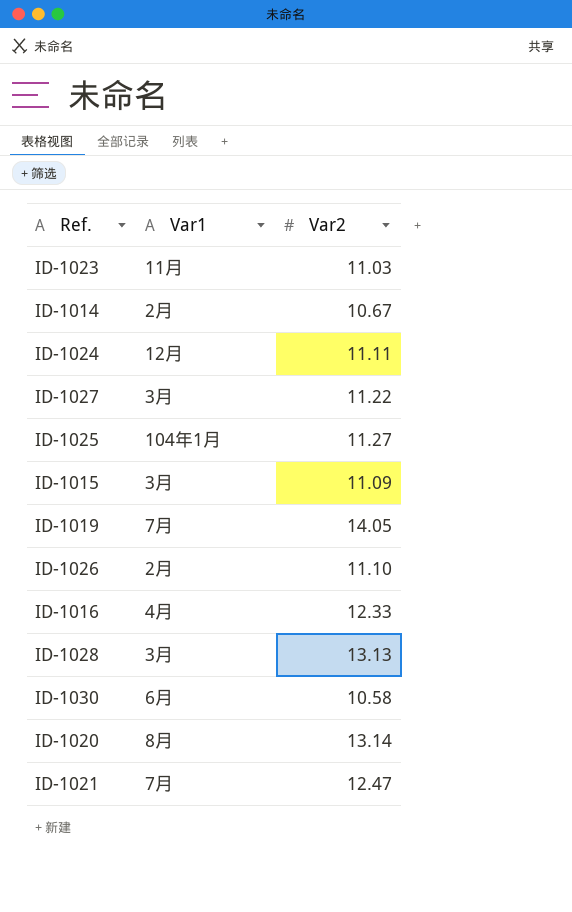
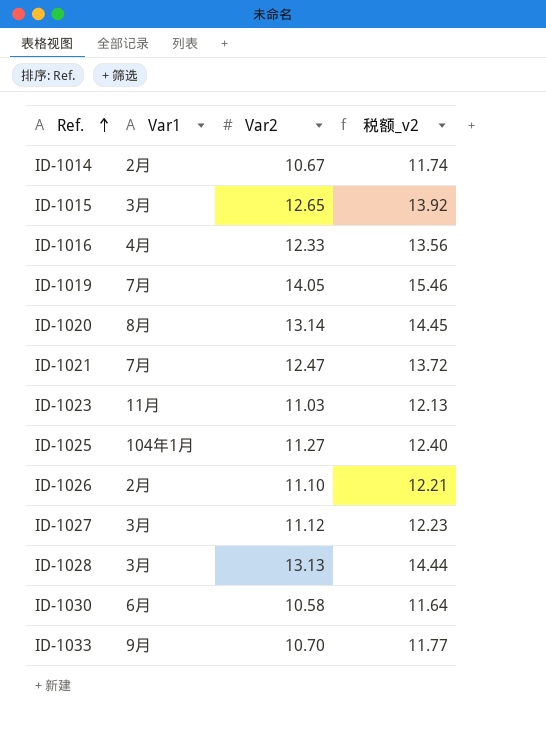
row order: none -> Ref. ascending
column 税额_v2 | formula: none -> [Var2] * 1.1
row ID-1024: 12月 | 11.11 -> none
ID-1015 | Var2: 11.09 -> 12.65
ID-1027 | Var2: 11.22 -> 11.12
row ID-1033: none -> 9月 | 10.70 | 11.77

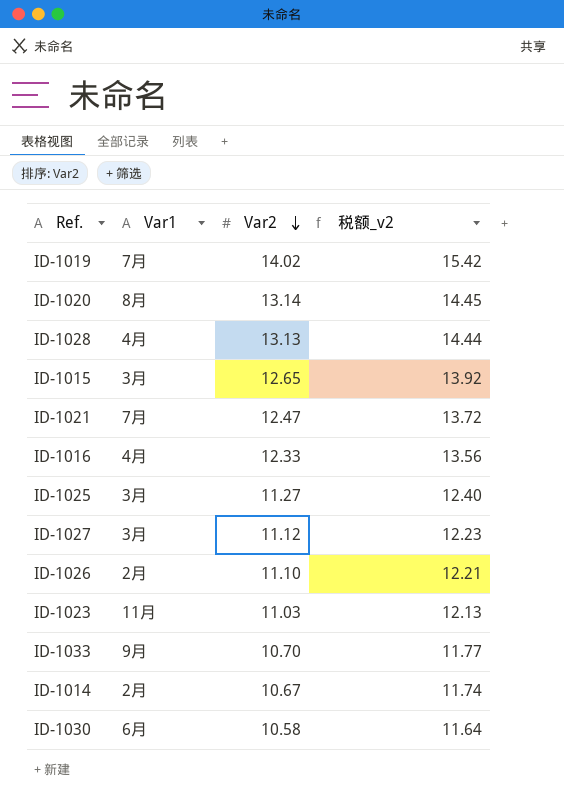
row order: Ref. ascending -> Var2 descending
ID-1019 | Var2: 14.05 -> 14.02
ID-1019 | 税额_v2: 15.46 -> 15.42
ID-1028 | Var1: 3月 -> 4月
ID-1025 | Var1: 104年1月 -> 3月

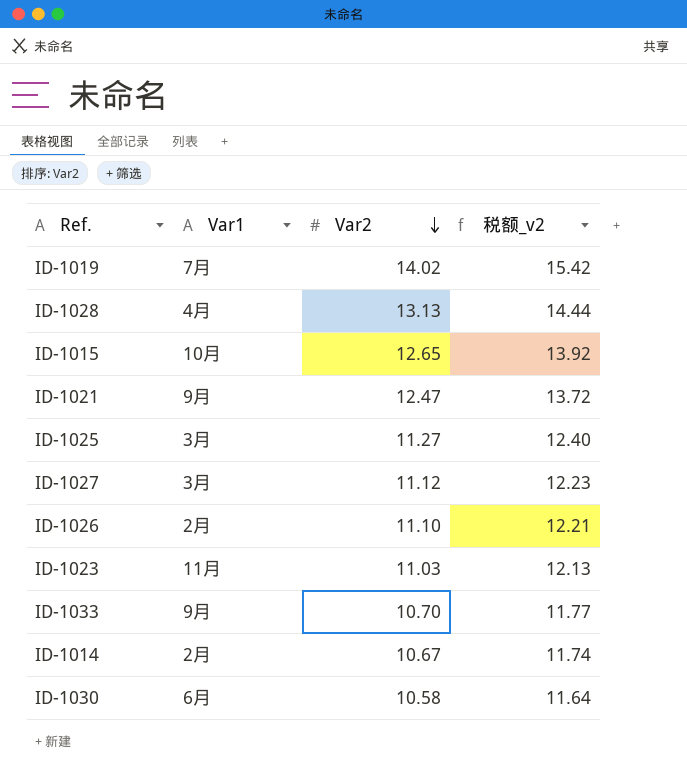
row ID-1020: 8月 | 13.14 | 14.45 -> none
row ID-1016: 4月 | 12.33 | 13.56 -> none
ID-1015 | Var1: 3月 -> 10月
ID-1021 | Var1: 7月 -> 9月

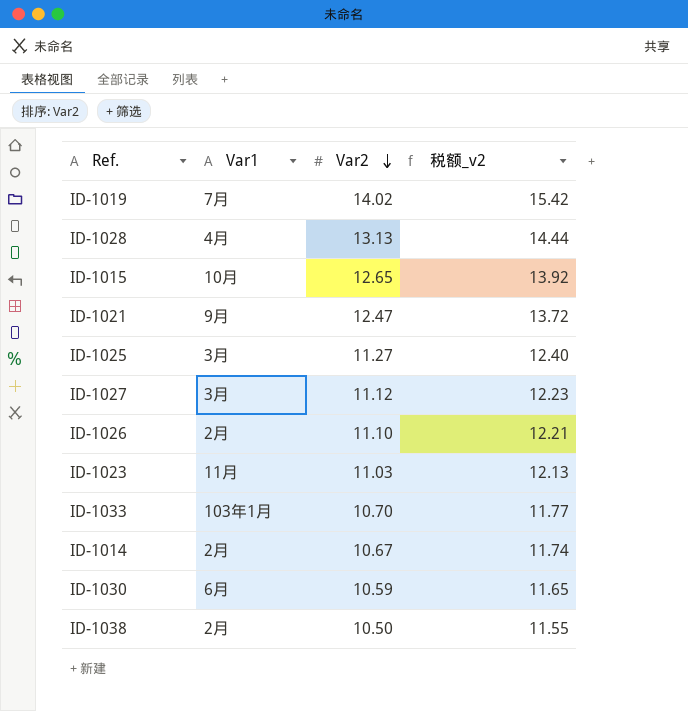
ID-1033 | Var1: 9月 -> 103年1月
ID-1030 | Var2: 10.58 -> 10.59
ID-1030 | 税额_v2: 11.64 -> 11.65
row ID-1038: none -> 2月 | 10.50 | 11.55

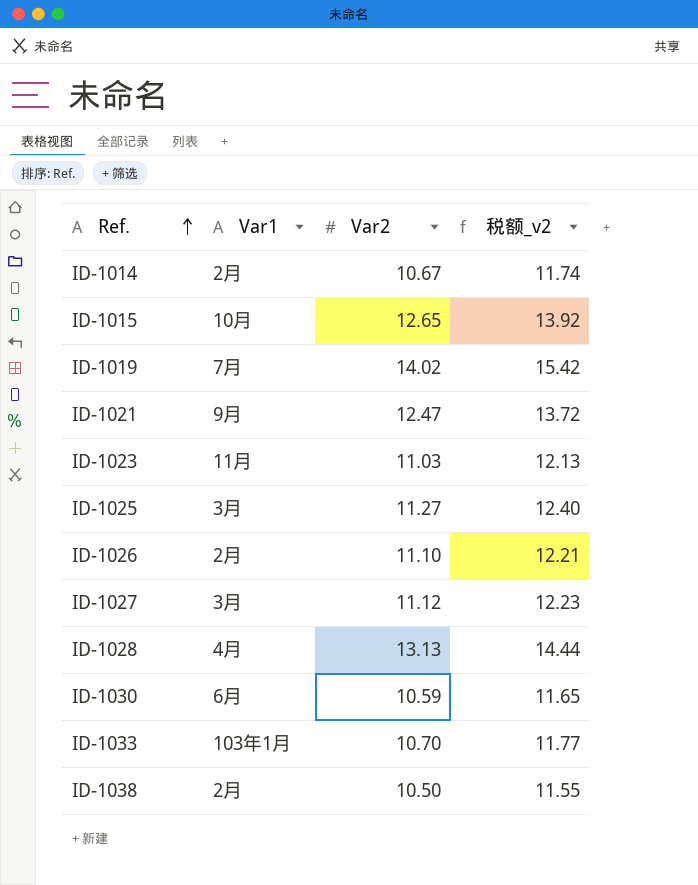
row order: Var2 descending -> Ref. ascending

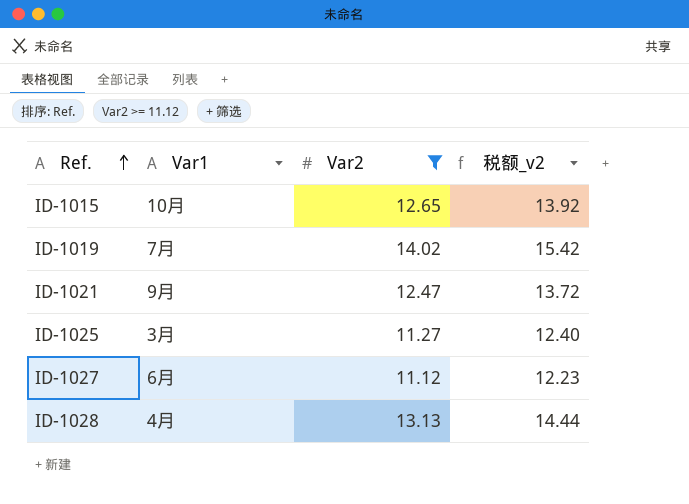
filter: none -> Var2 >= 11.12
ID-1027 | Var1: 3月 -> 6月

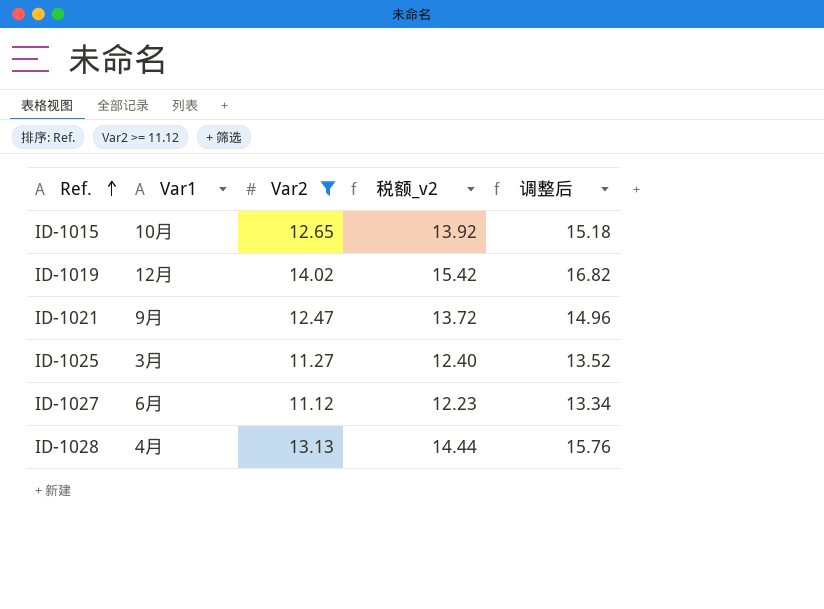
column 调整后 | formula: none -> [Var2] * 1.2
ID-1019 | Var1: 7月 -> 12月

